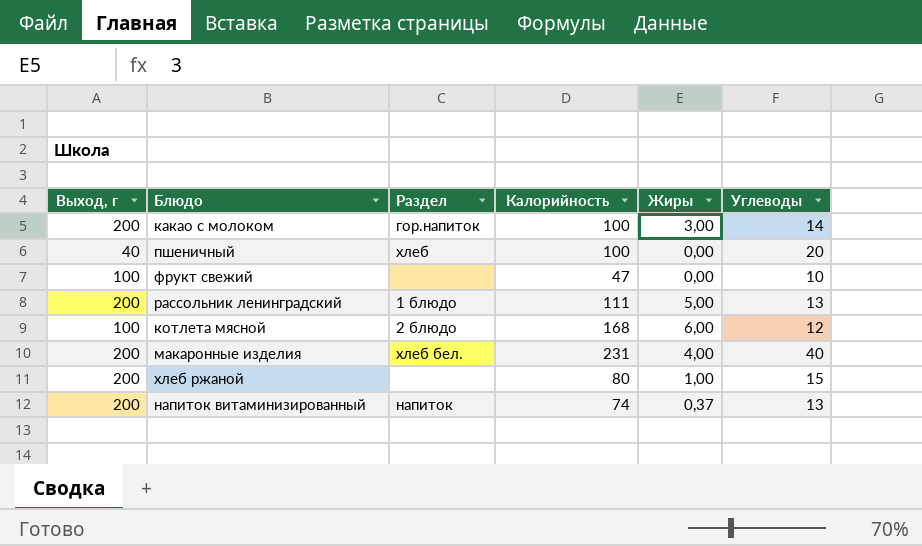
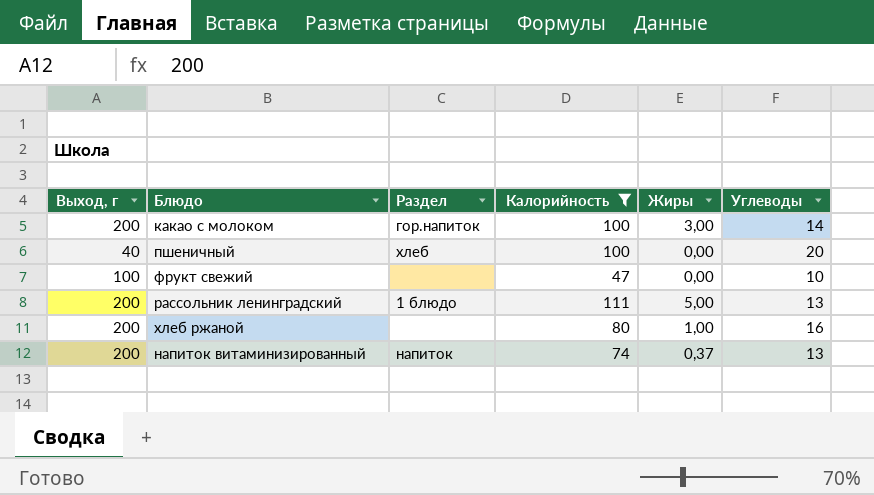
filter: none -> Калорийность <= 111
хлеб ржаной | Углеводы: 15 -> 16

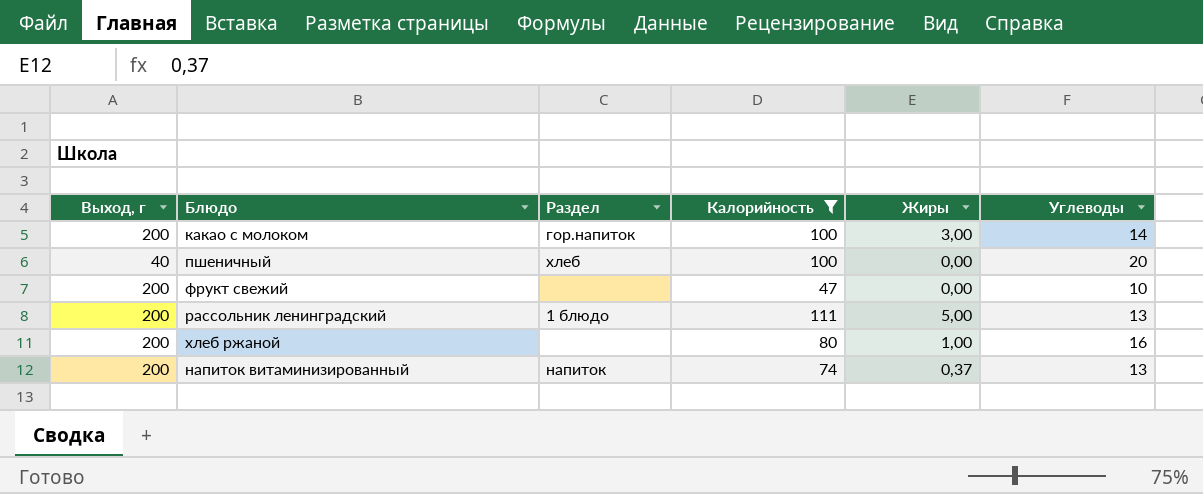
фрукт свежий | Выход, г: 100 -> 200

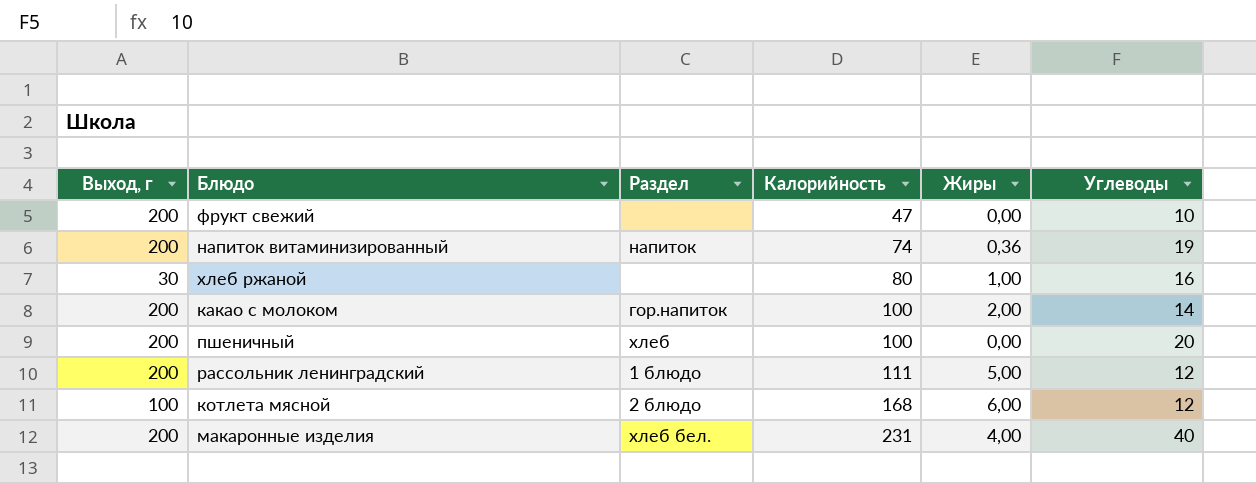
filter: Калорийность <= 111 -> none
row order: none -> Калорийность ascending
напиток витаминизированный | Жиры: 0,37 -> 0,36
напиток витаминизированный | Углеводы: 13 -> 19
хлеб ржаной | Выход, г: 200 -> 30
какао с молоком | Жиры: 3,00 -> 2,00
пшеничный | Выход, г: 40 -> 200
рассольник ленинградский | Углеводы: 13 -> 12

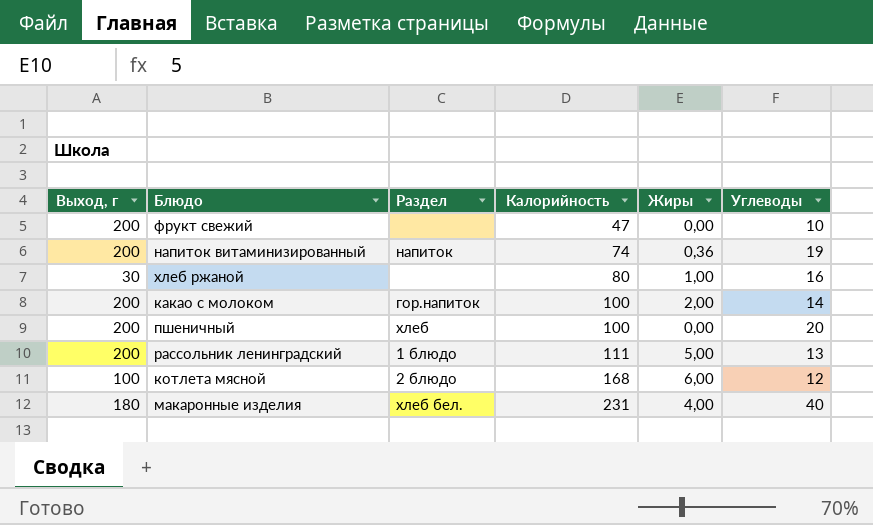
рассольник ленинградский | Углеводы: 12 -> 13
макаронные изделия | Выход, г: 200 -> 180

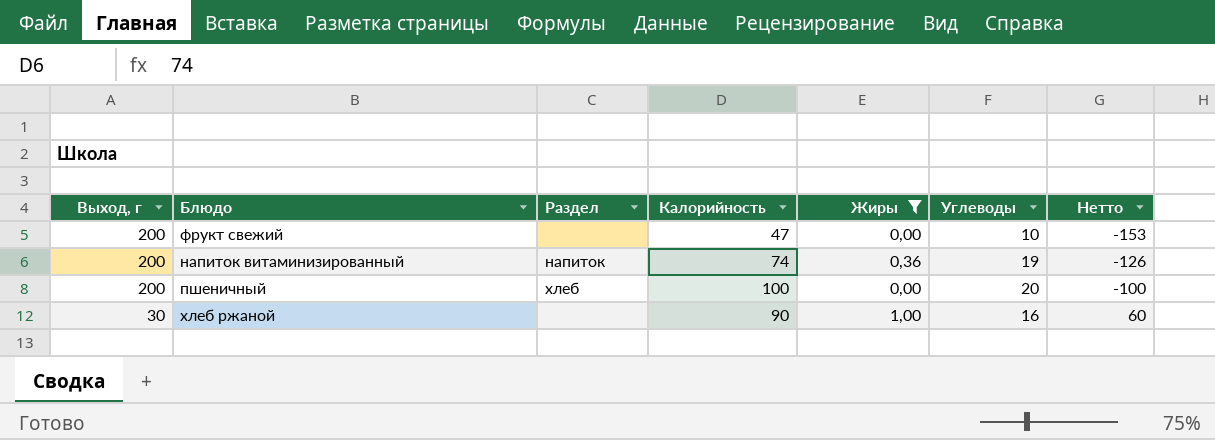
filter: none -> Жиры <= 1,00
row order: Калорийность ascending -> Выход, г descending
column Нетто | formula: none -> [Калорийность] - [Выход, г]
хлеб ржаной | Калорийность: 80 -> 90

